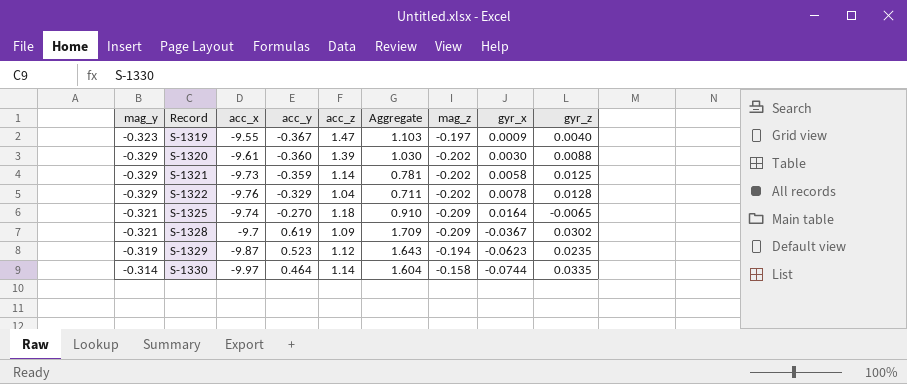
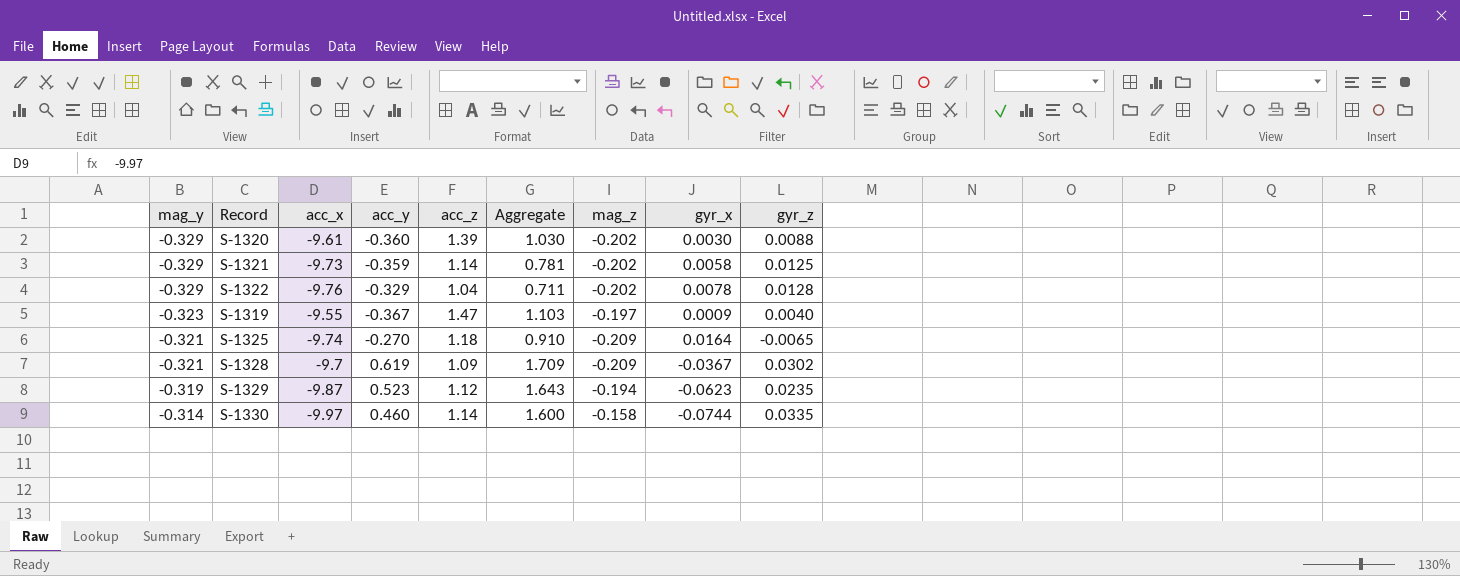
row order: Record ascending -> mag_y ascending
S-1330 | acc_y: 0.464 -> 0.460
S-1330 | Aggregate: 1.604 -> 1.600

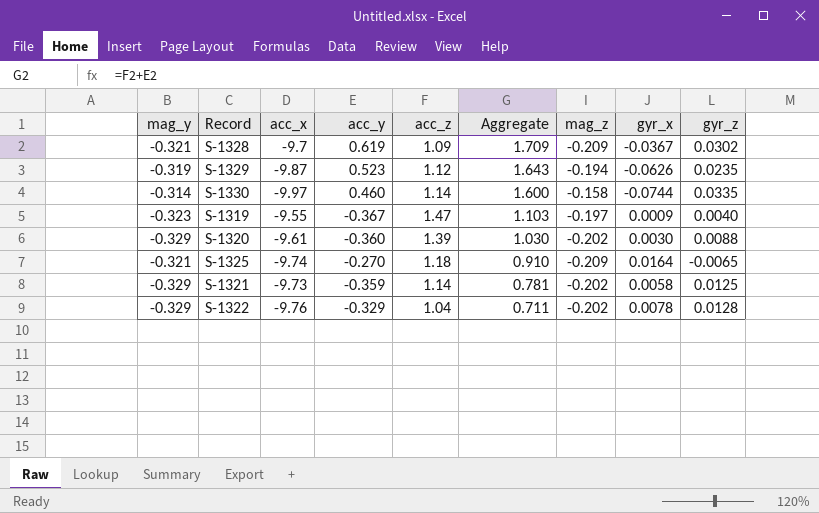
row order: mag_y ascending -> Aggregate descending
S-1329 | gyr_x: -0.0623 -> -0.0626

